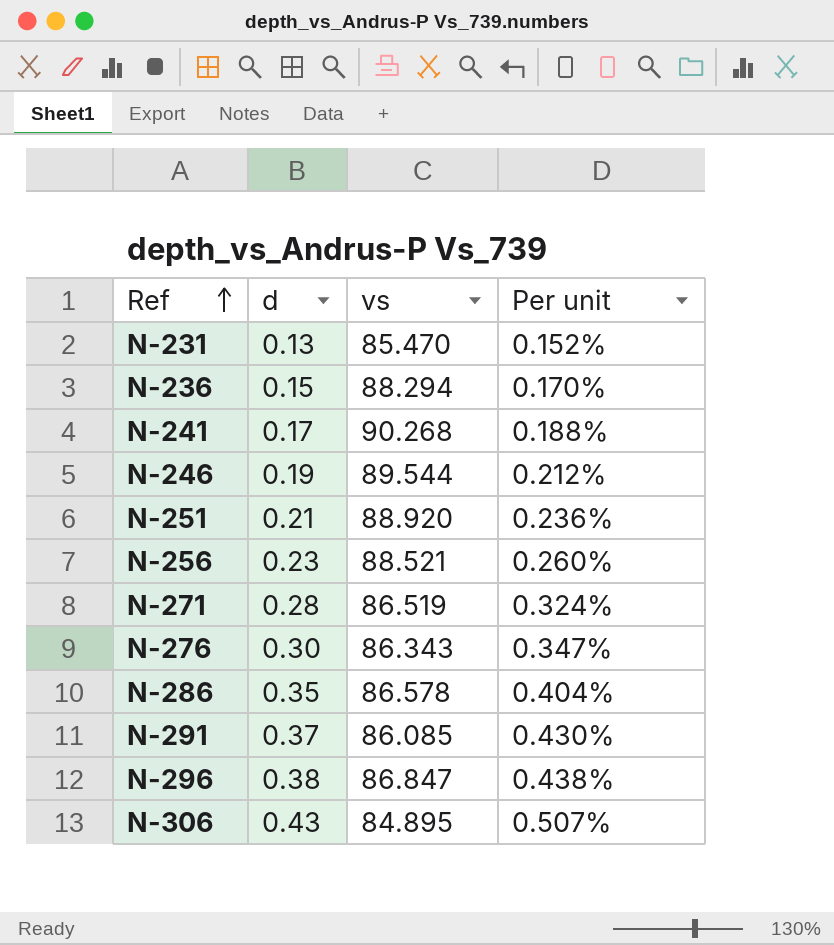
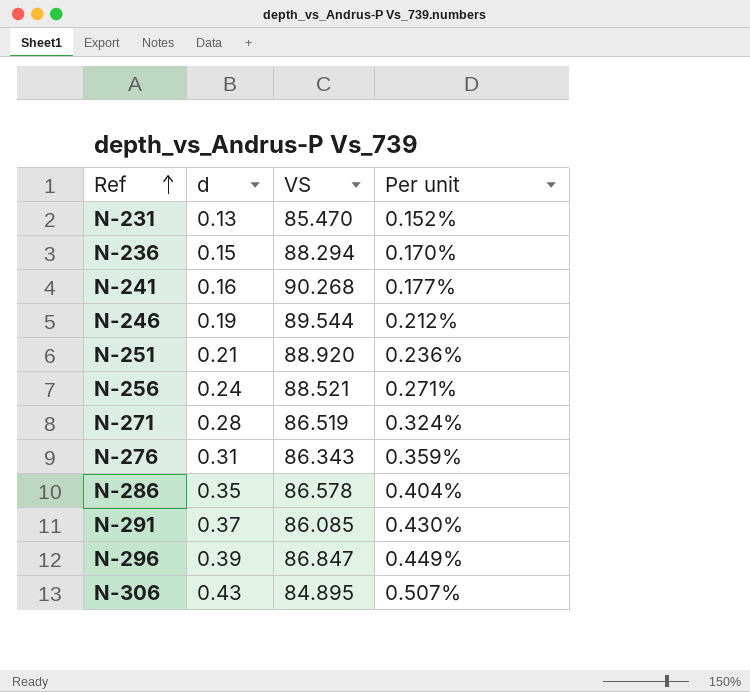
column name: vs -> VS
N-241 | d: 0.17 -> 0.16
N-241 | Per unit: 0.188% -> 0.177%
N-256 | d: 0.23 -> 0.24
N-256 | Per unit: 0.260% -> 0.271%
N-276 | d: 0.30 -> 0.31
N-276 | Per unit: 0.347% -> 0.359%
N-296 | d: 0.38 -> 0.39
N-296 | Per unit: 0.438% -> 0.449%

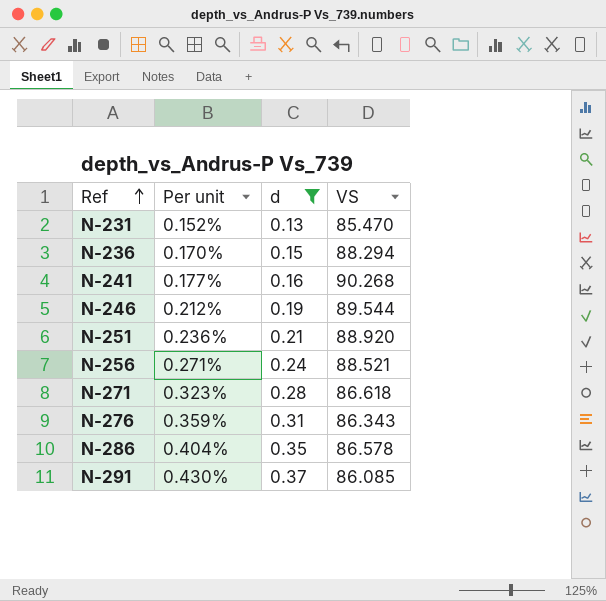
filter: none -> d <= 0.37
column Per unit | position: 4 -> 2
N-271 | Per unit: 0.324% -> 0.323%
N-271 | VS: 86.519 -> 86.618

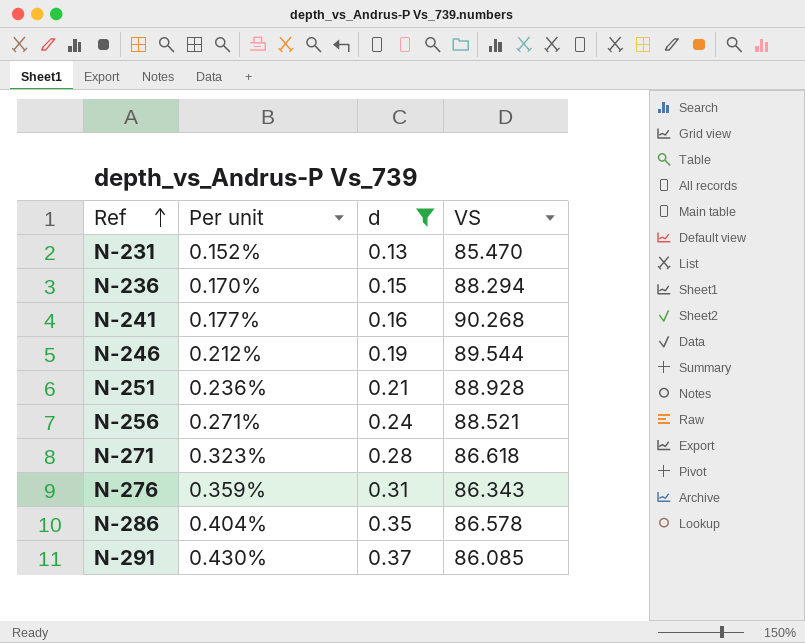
N-251 | VS: 88.920 -> 88.928

